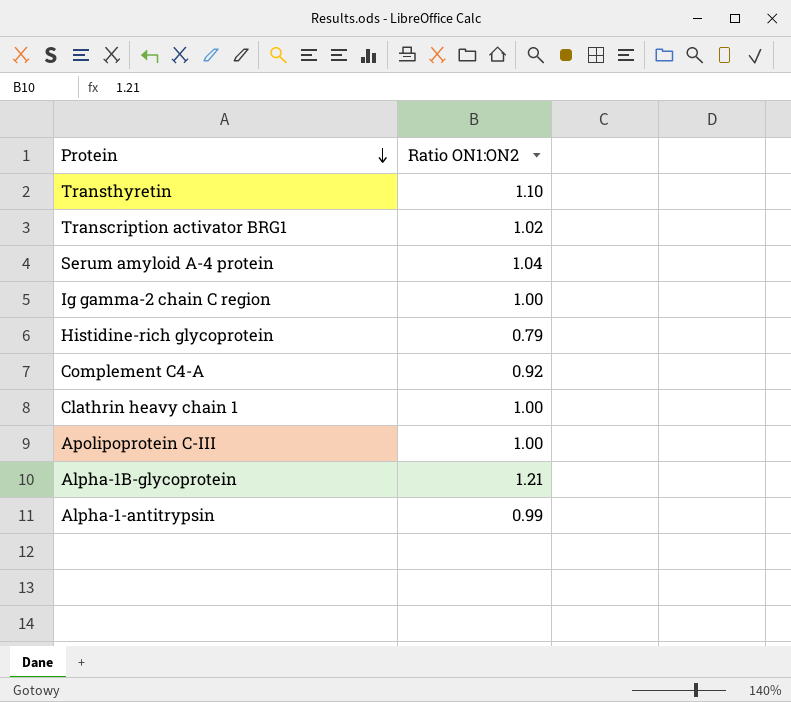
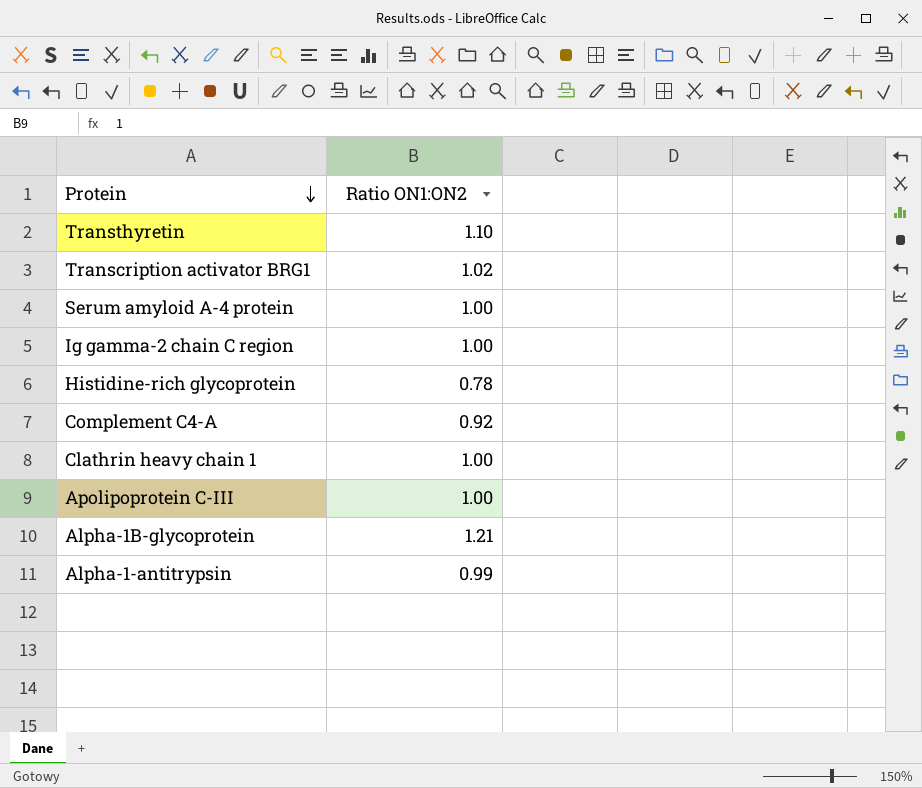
Serum amyloid A-4 protein | Ratio ON1:ON2: 1.04 -> 1.00
Histidine-rich glycoprotein | Ratio ON1:ON2: 0.79 -> 0.78

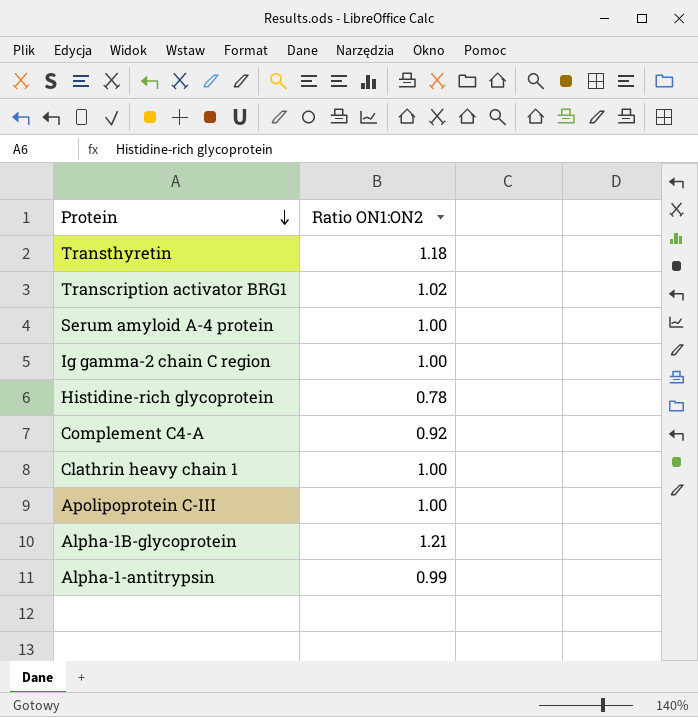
Transthyretin | Ratio ON1:ON2: 1.10 -> 1.18

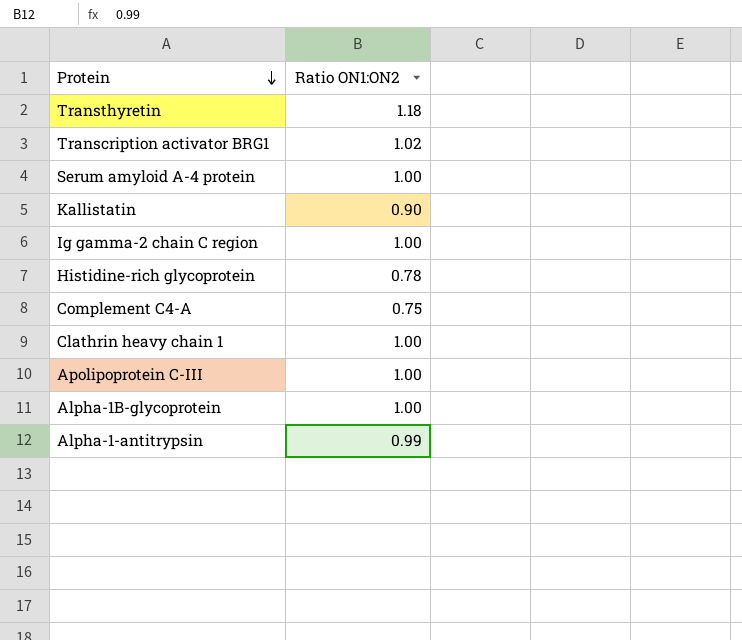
row Kallistatin: none -> 0.90
Complement C4-A | Ratio ON1:ON2: 0.92 -> 0.75
Alpha-1B-glycoprotein | Ratio ON1:ON2: 1.21 -> 1.00

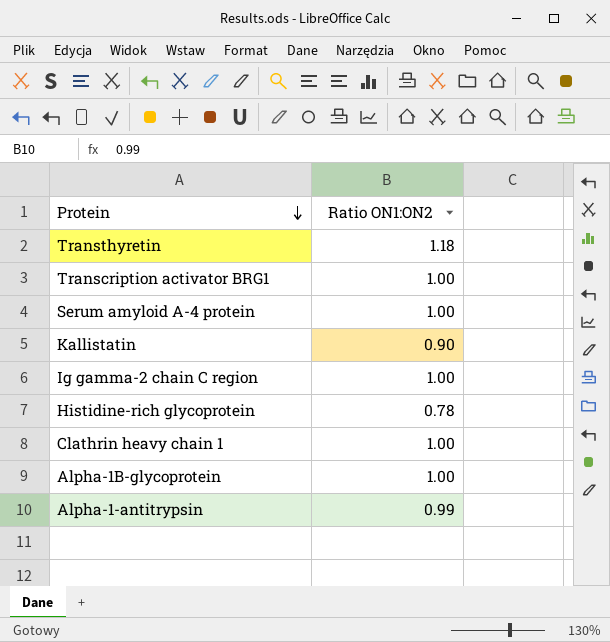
row Complement C4-A: 0.75 -> none
row Apolipoprotein C-III: 1.00 -> none
Transcription activator BRG1 | Ratio ON1:ON2: 1.02 -> 1.00

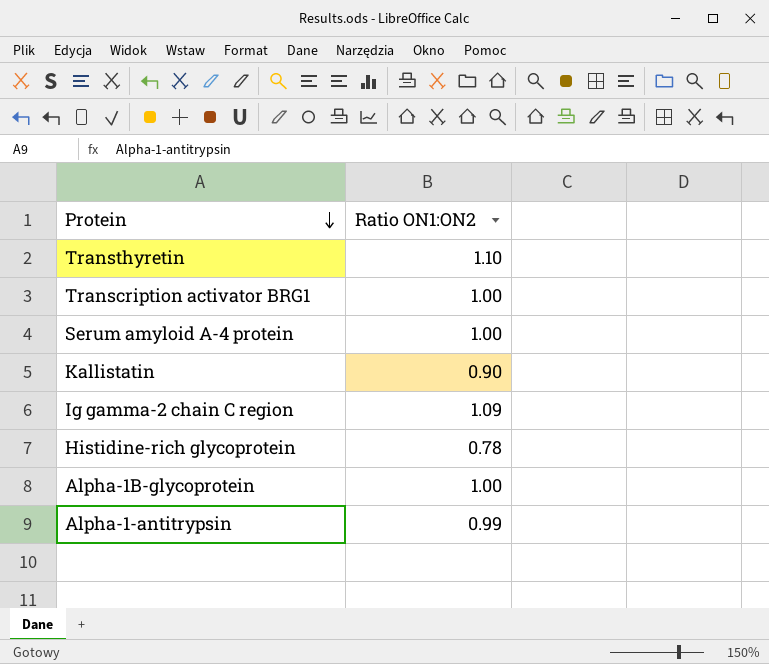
row Clathrin heavy chain 1: 1.00 -> none
Transthyretin | Ratio ON1:ON2: 1.18 -> 1.10
Ig gamma-2 chain C region | Ratio ON1:ON2: 1.00 -> 1.09

